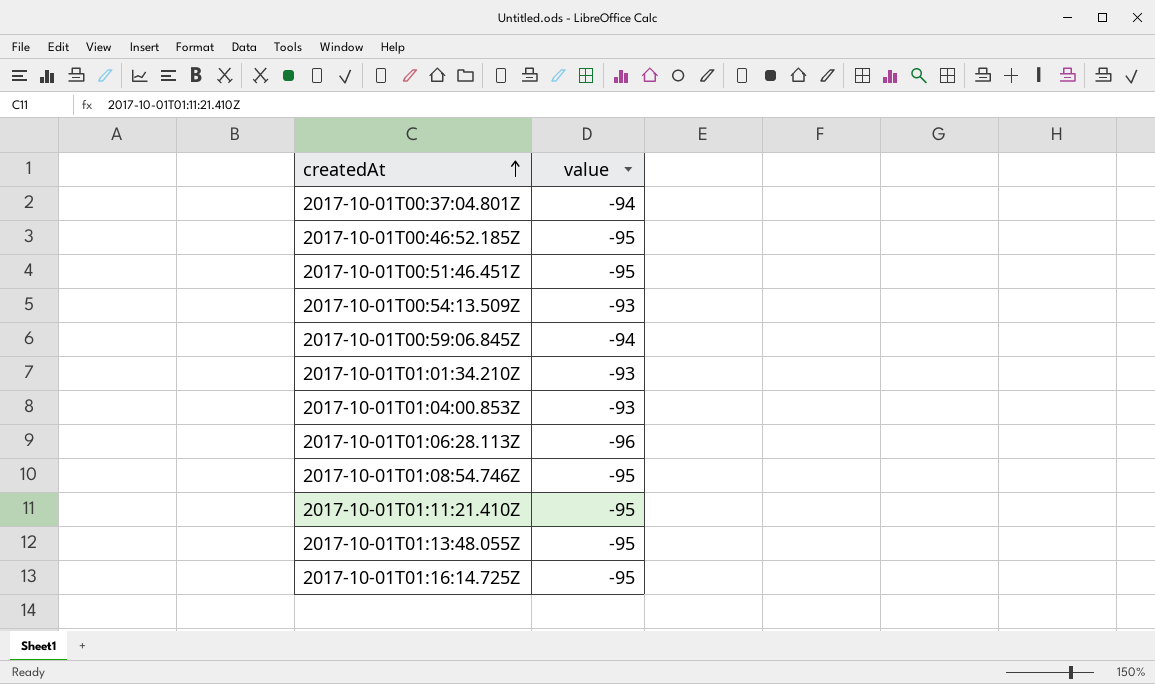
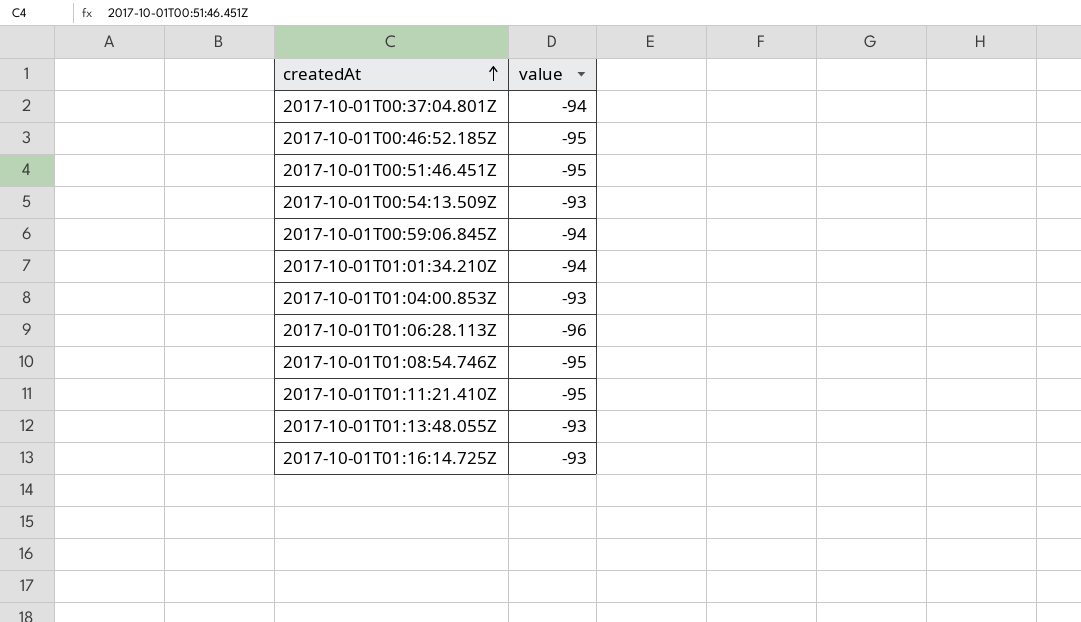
2017-10-01T01:01:34.210Z | value: -93 -> -94
2017-10-01T01:13:48.055Z | value: -95 -> -93
2017-10-01T01:16:14.725Z | value: -95 -> -93

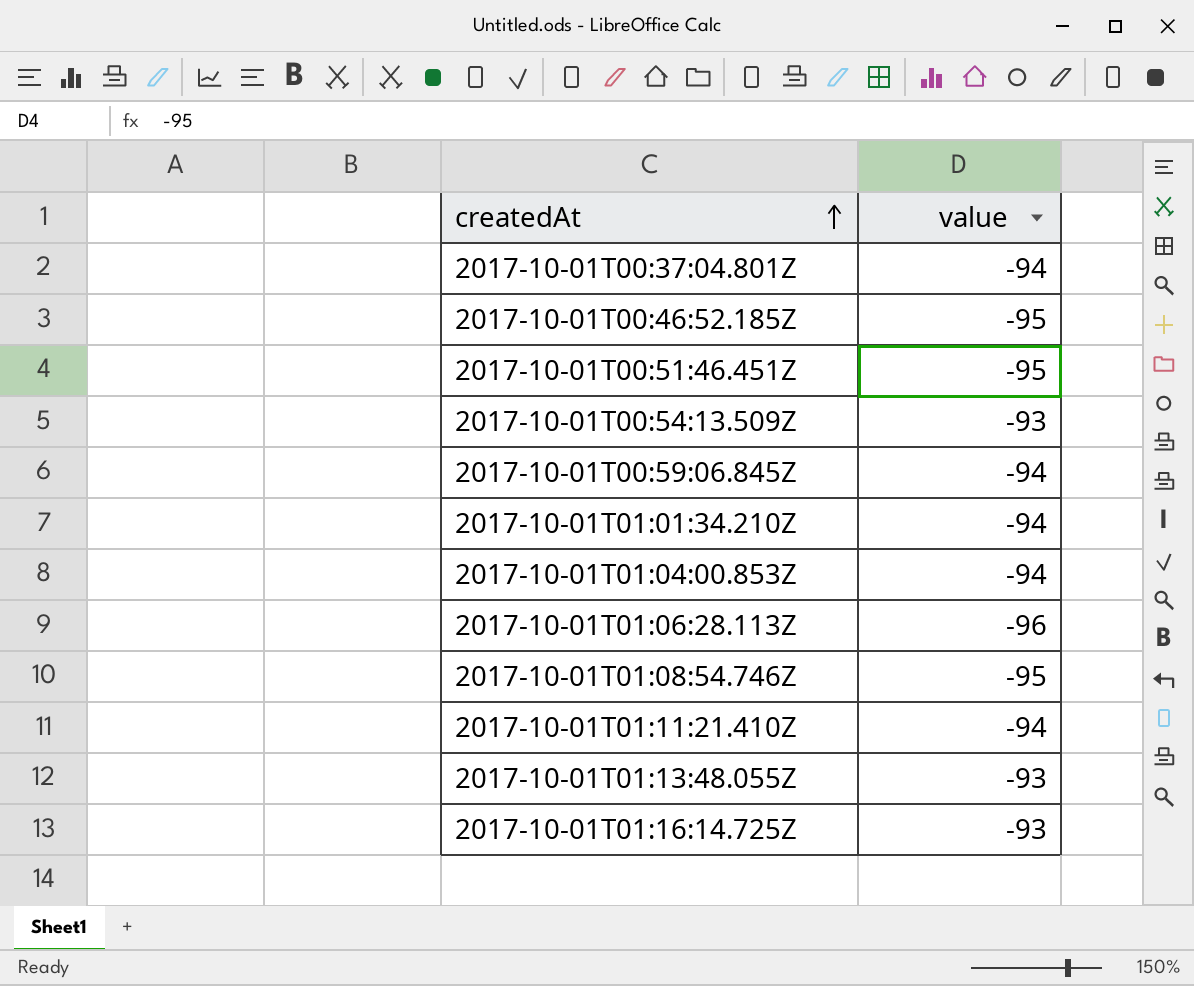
2017-10-01T01:04:00.853Z | value: -93 -> -94
2017-10-01T01:11:21.410Z | value: -95 -> -94

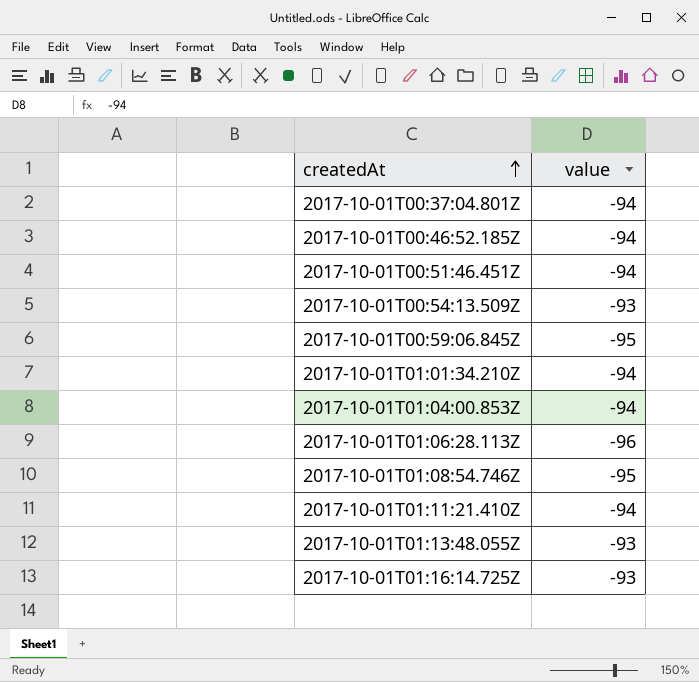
2017-10-01T00:46:52.185Z | value: -95 -> -94
2017-10-01T00:51:46.451Z | value: -95 -> -94
2017-10-01T00:59:06.845Z | value: -94 -> -95

